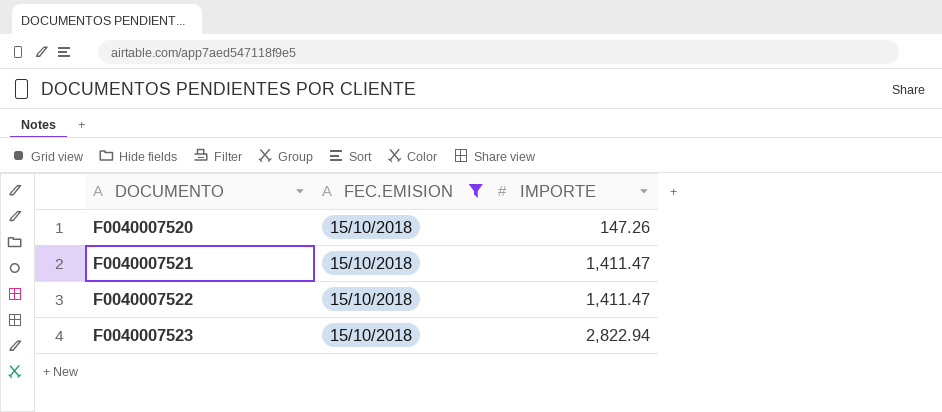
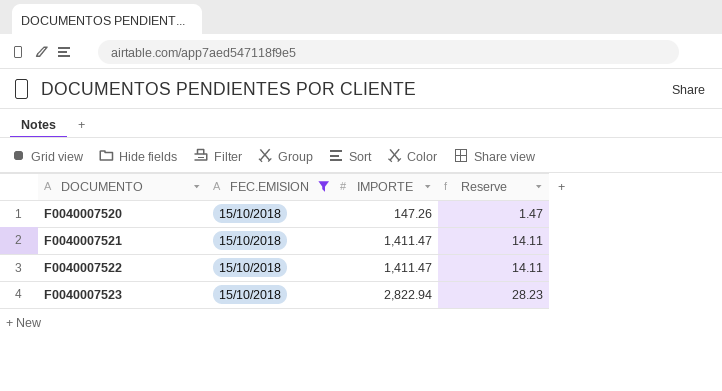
column Reserve | formula: none -> [IMPORTE] * 0.01

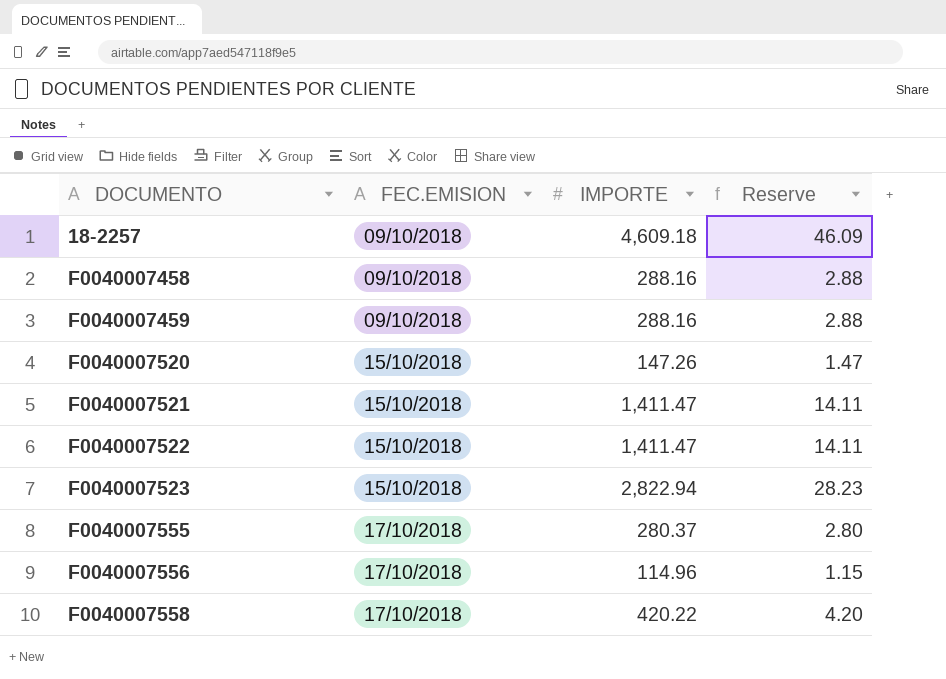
filter: FEC.EMISION = 15/10/2018 -> none

